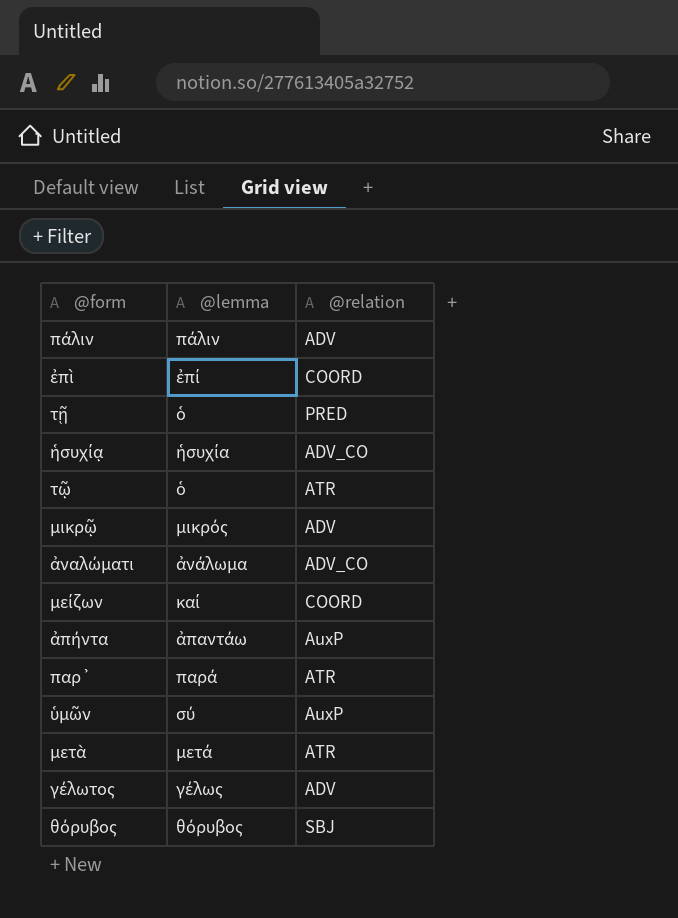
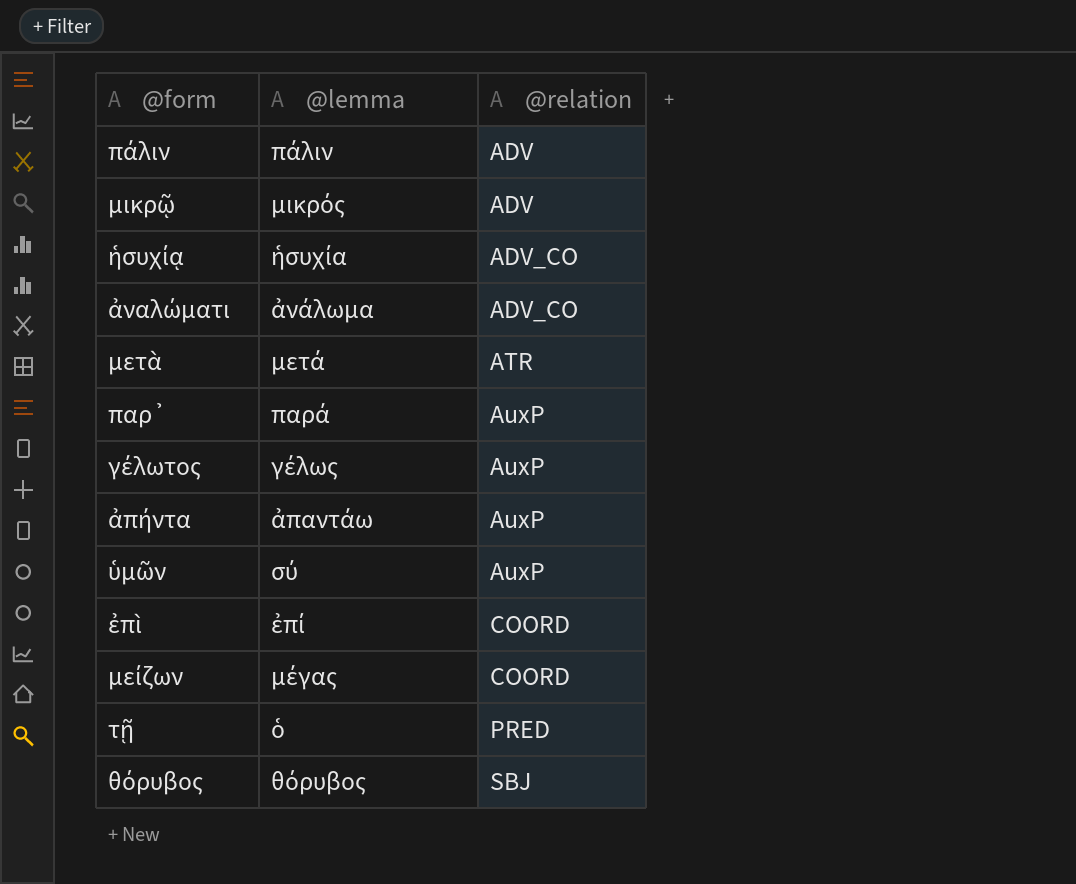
row order: none -> @relation ascending
row τῷ: ὁ | ATR -> none
παρ᾽ | @relation: ATR -> AuxP
γέλωτος | @relation: ADV -> AuxP
μείζων | @lemma: καί -> μέγας

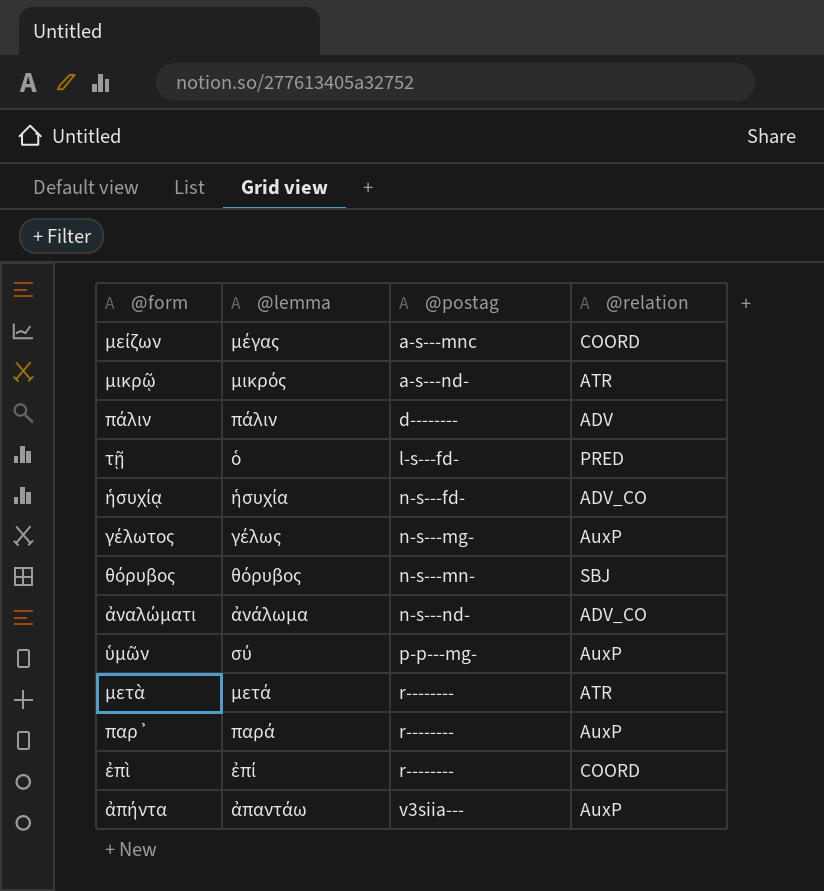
row order: @relation ascending -> @postag ascending
column @postag | position: none -> 3
μικρῷ | @relation: ADV -> ATR

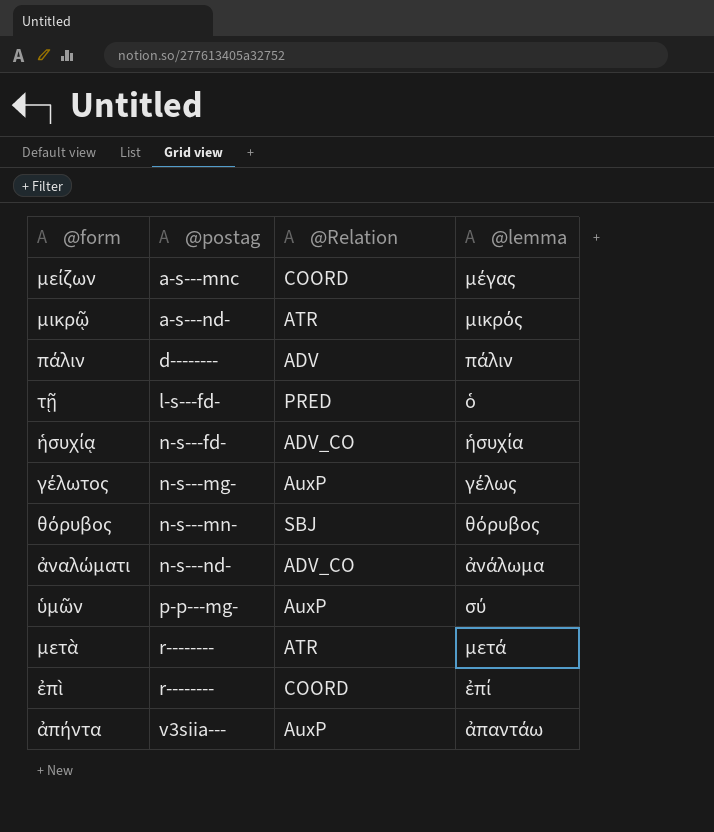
column name: @relation -> @Relation
column @lemma | position: 2 -> 4
row παρ᾽: παρά | r-------- | AuxP -> none

